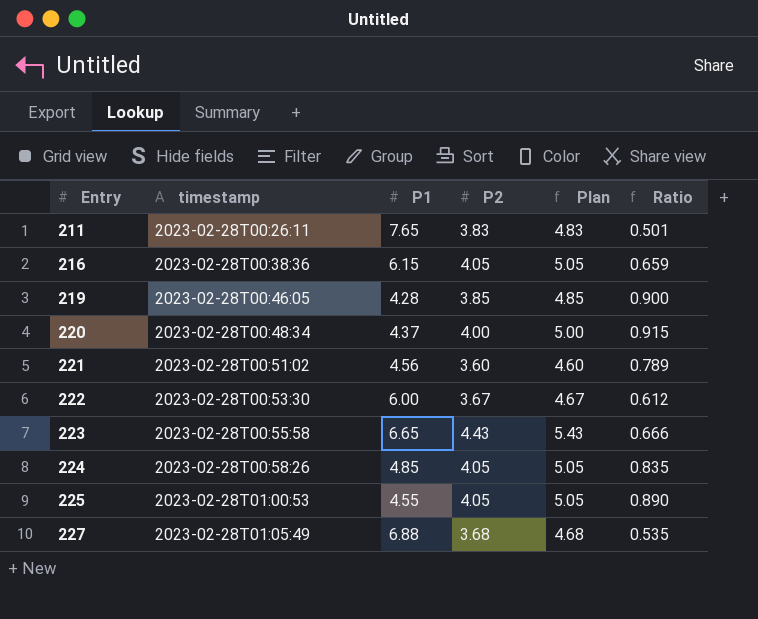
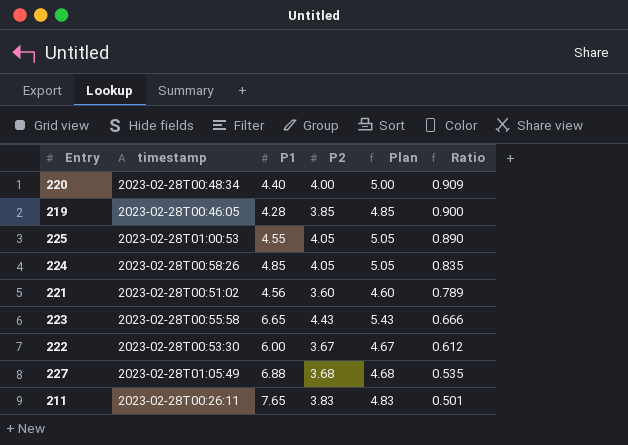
row order: Entry ascending -> Ratio descending
row 216: 2023-02-28T00:38:36 | 6.15 | 4.05 | 5.05 | 0.659 -> none
220 | P1: 4.37 -> 4.40
220 | Ratio: 0.915 -> 0.909

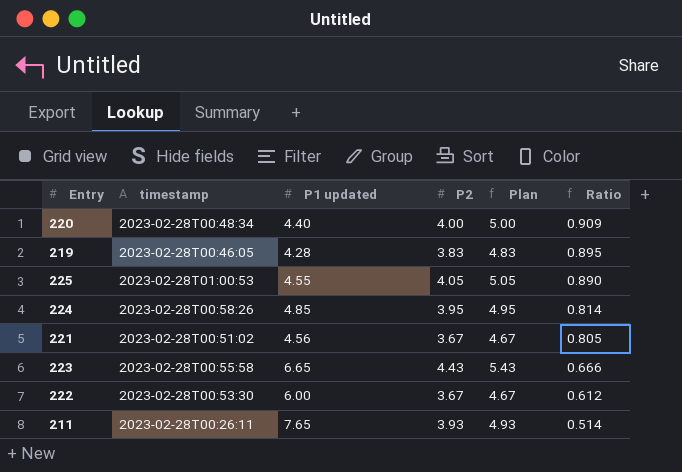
column name: P1 -> P1 updated
row 227: 2023-02-28T01:05:49 | 6.88 | 3.68 | 4.68 | 0.535 -> none
219 | P2: 3.85 -> 3.83
219 | Plan: 4.85 -> 4.83
219 | Ratio: 0.900 -> 0.895
224 | P2: 4.05 -> 3.95
224 | Plan: 5.05 -> 4.95
224 | Ratio: 0.835 -> 0.814
221 | P2: 3.60 -> 3.67
221 | Plan: 4.60 -> 4.67
221 | Ratio: 0.789 -> 0.805
211 | P2: 3.83 -> 3.93
211 | Plan: 4.83 -> 4.93
211 | Ratio: 0.501 -> 0.514

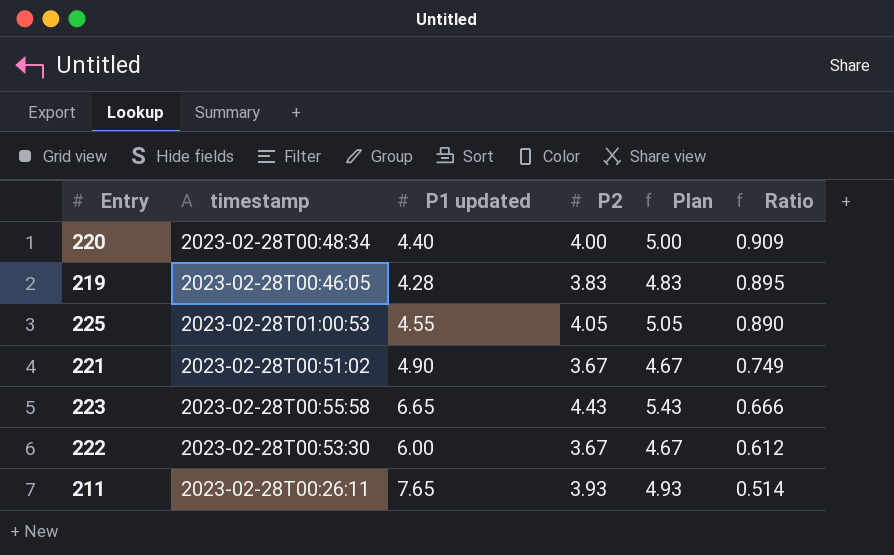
row 224: 2023-02-28T00:58:26 | 4.85 | 3.95 | 4.95 | 0.814 -> none
221 | P1 updated: 4.56 -> 4.90
221 | Ratio: 0.805 -> 0.749

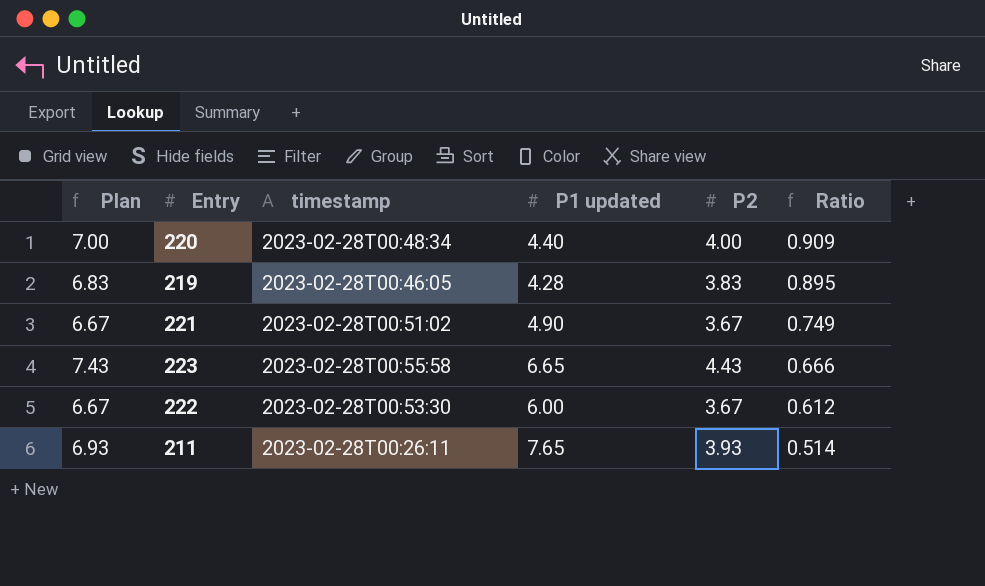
column Plan | formula: [P2] + 1 -> [P2] + 3
column Plan | position: 5 -> 1
row 225: 2023-02-28T01:00:53 | 4.55 | 4.05 | 5.05 | 0.890 -> none

